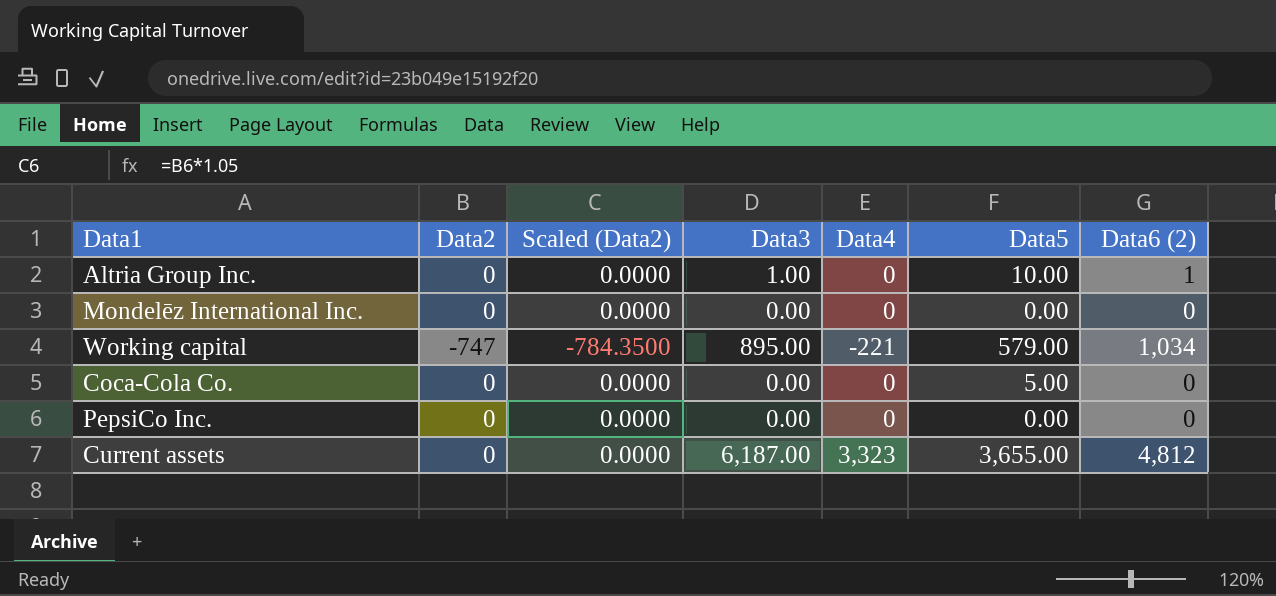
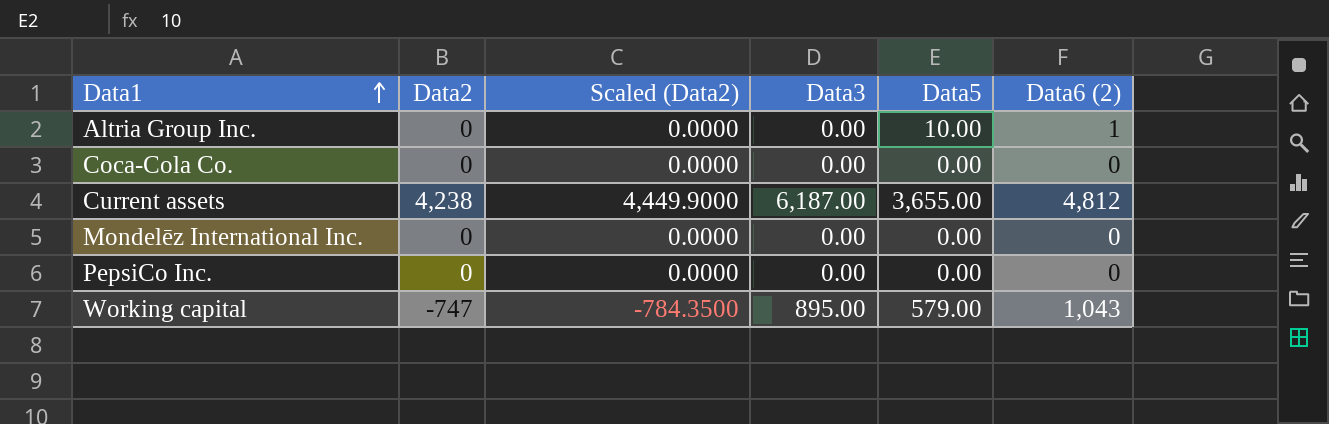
row order: none -> Data1 ascending
column Data4 | position: 5 -> none
Altria Group Inc. | Data3: 1.00 -> 0.00
Coca-Cola Co. | Data5: 5.00 -> 0.00
Current assets | Data2: 0 -> 4,238
Current assets | Scaled (Data2): 0.0000 -> 4,449.9000
Working capital | Data6 (2): 1,034 -> 1,043

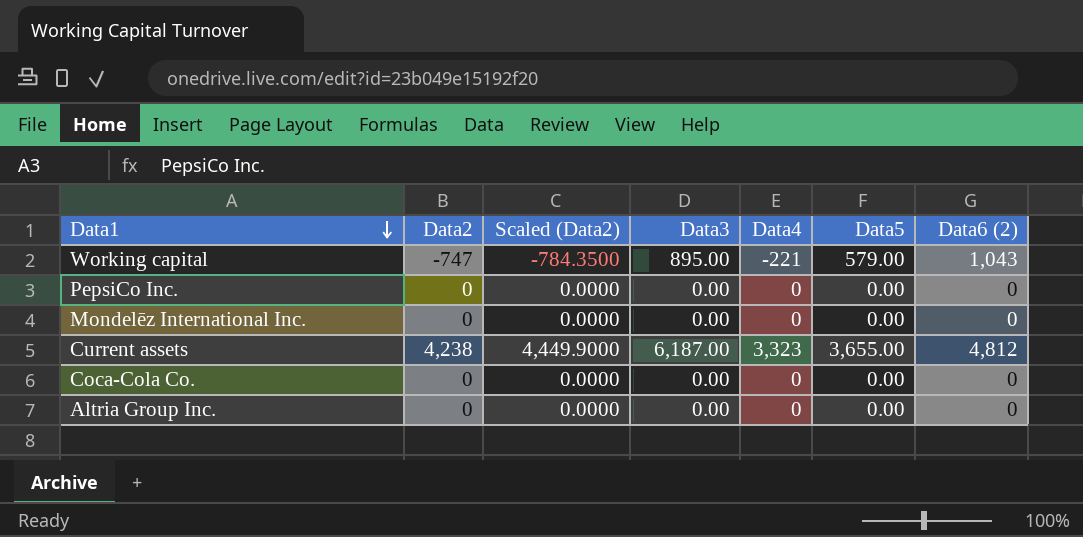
row order: Data1 ascending -> Data1 descending
column Data4 | position: none -> 5
Altria Group Inc. | Data5: 10.00 -> 0.00
Altria Group Inc. | Data6 (2): 1 -> 0

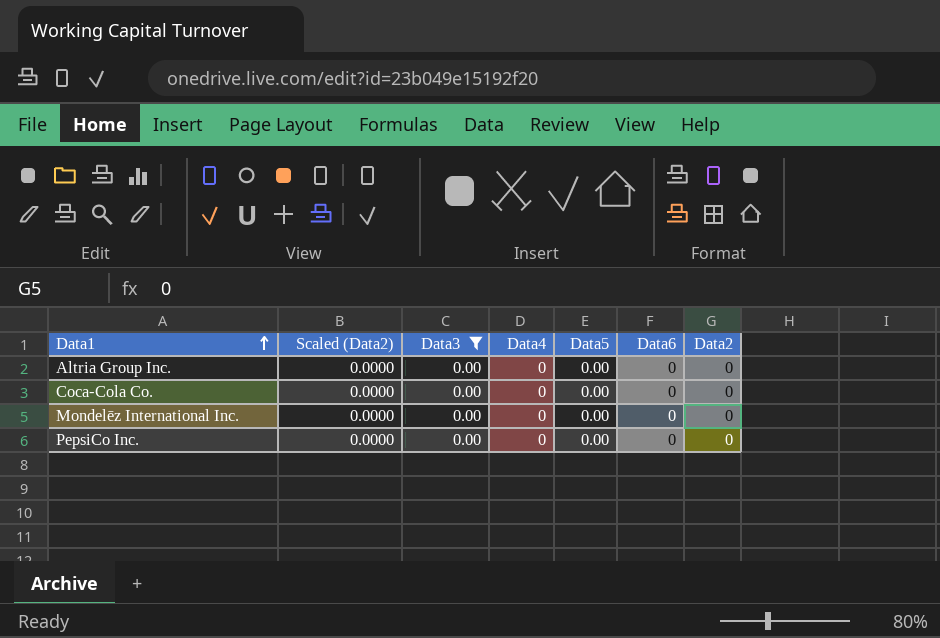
filter: none -> Data3 = 0.00
row order: Data1 descending -> Data1 ascending
column name: Data6 (2) -> Data6
column Data2 | position: 2 -> 7

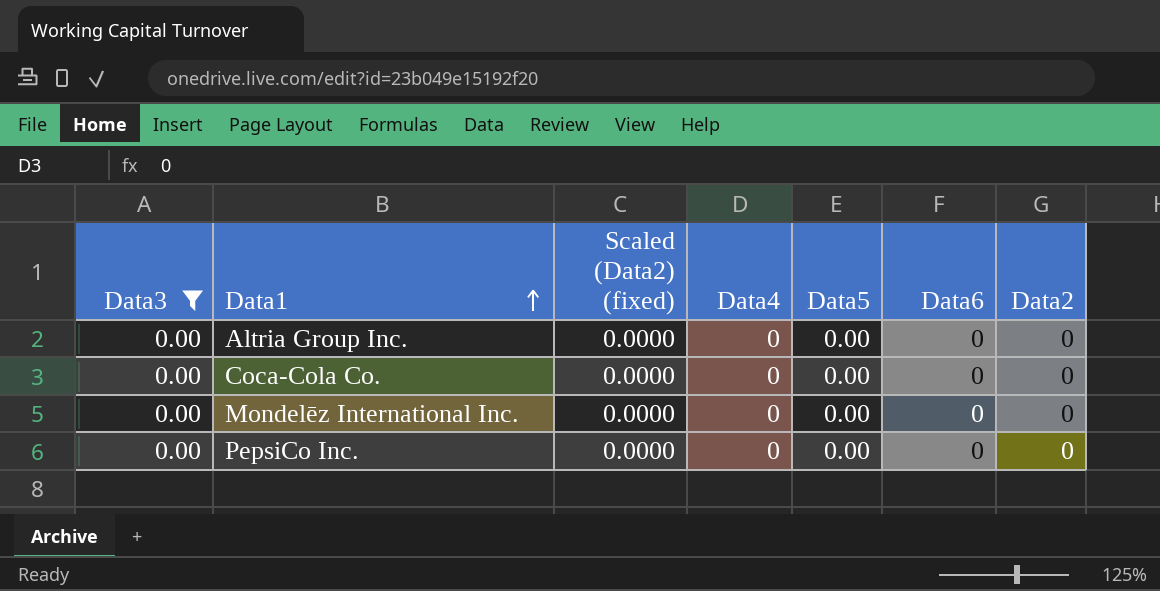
column Data3 | position: 3 -> 1
column name: Scaled (Data2) -> Scaled (Data2) (fixed)

